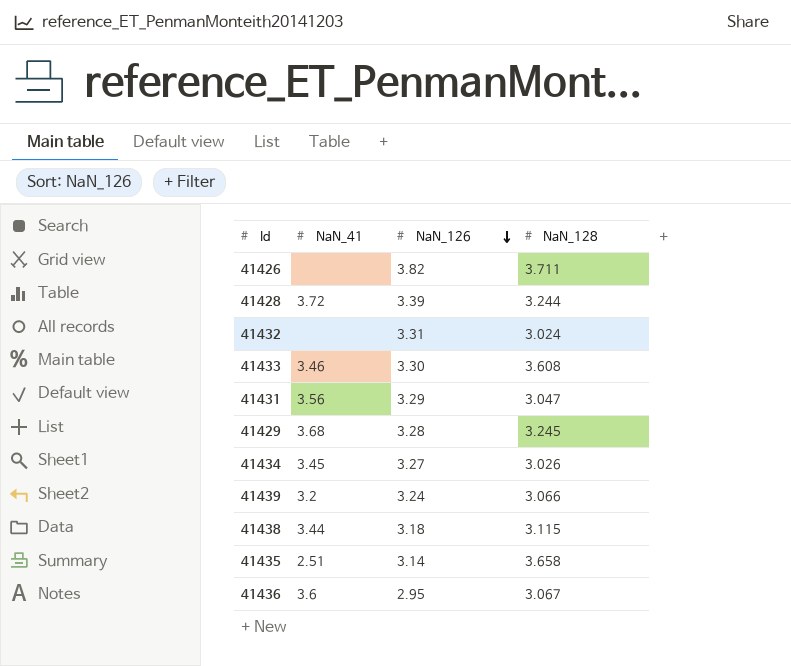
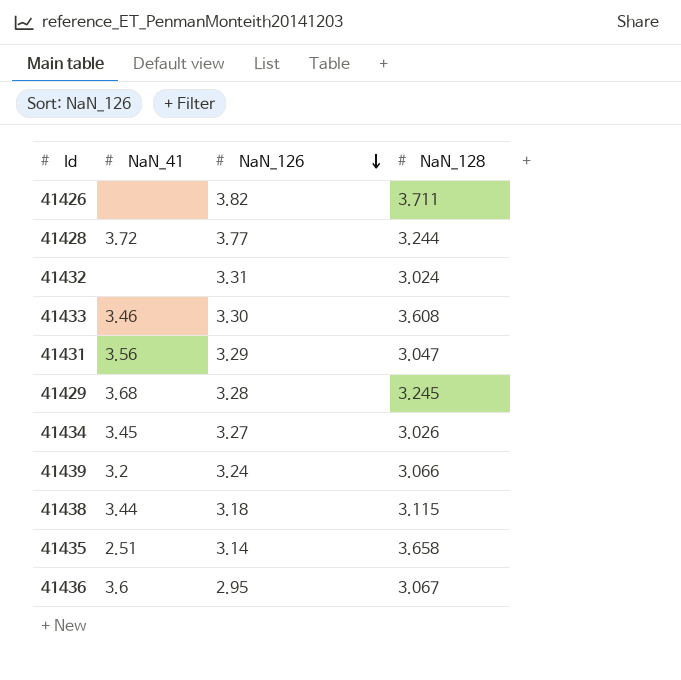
41428 | NaN_126: 3.39 -> 3.77

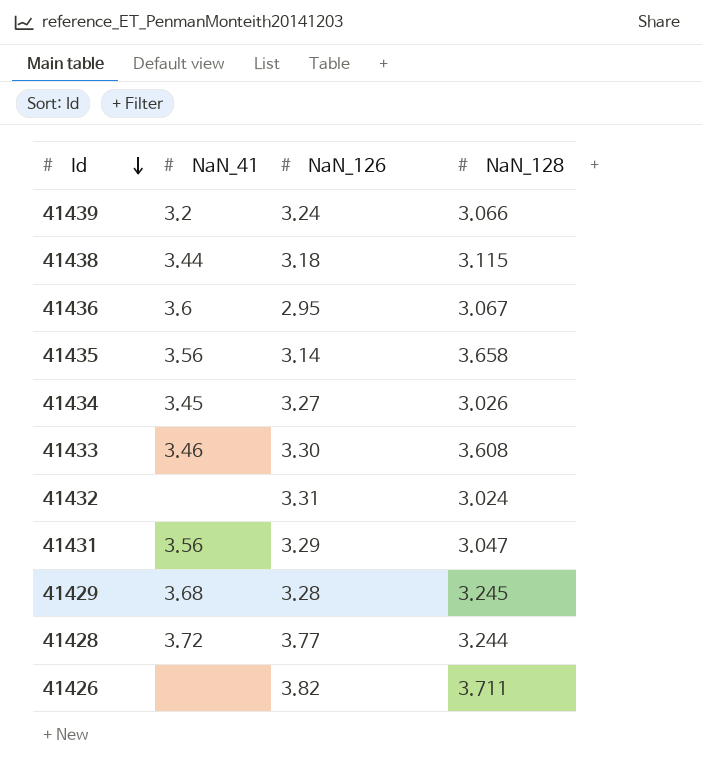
row order: NaN_126 descending -> Id descending
41435 | NaN_41: 2.51 -> 3.56

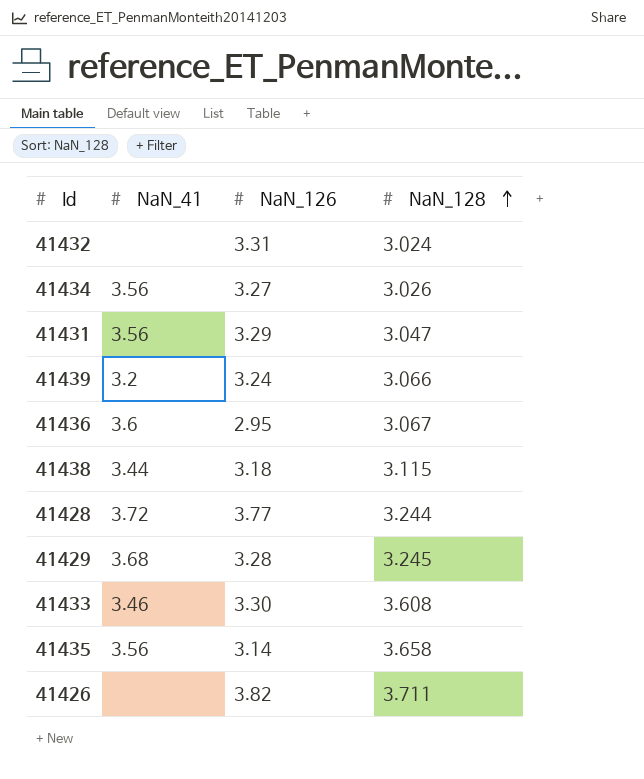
row order: Id descending -> NaN_128 ascending
41434 | NaN_41: 3.45 -> 3.56

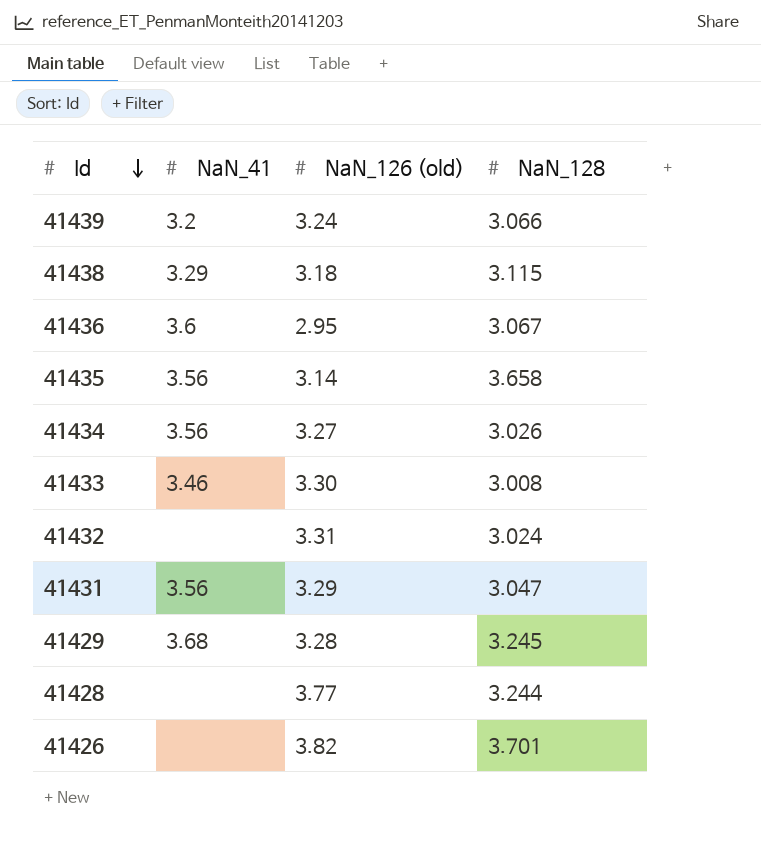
row order: NaN_128 ascending -> Id descending
column name: NaN_126 -> NaN_126 (old)
41438 | NaN_41: 3.44 -> 3.29
41433 | NaN_128: 3.608 -> 3.008
41428 | NaN_41: 3.72 -> none
41426 | NaN_128: 3.711 -> 3.701

